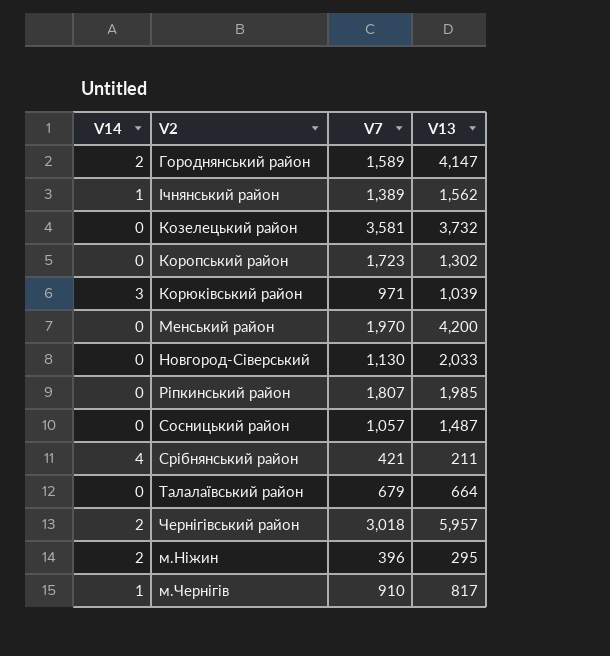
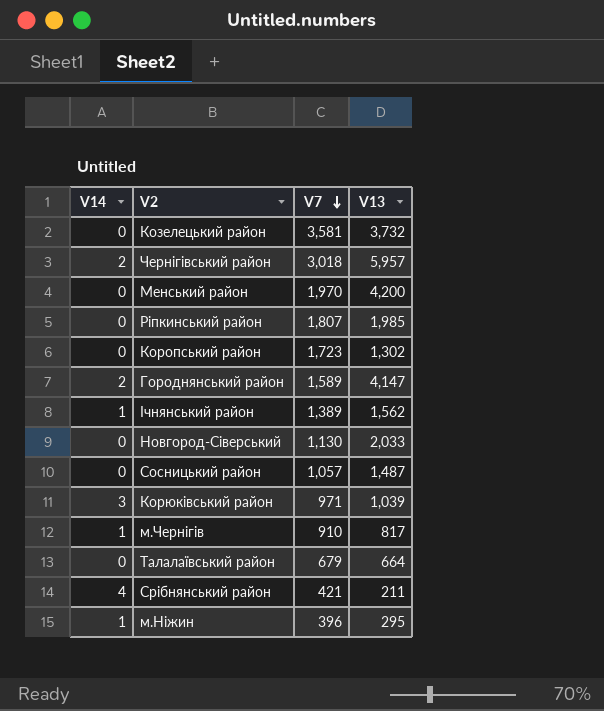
row order: none -> V7 descending
м.Ніжин | V14: 2 -> 1

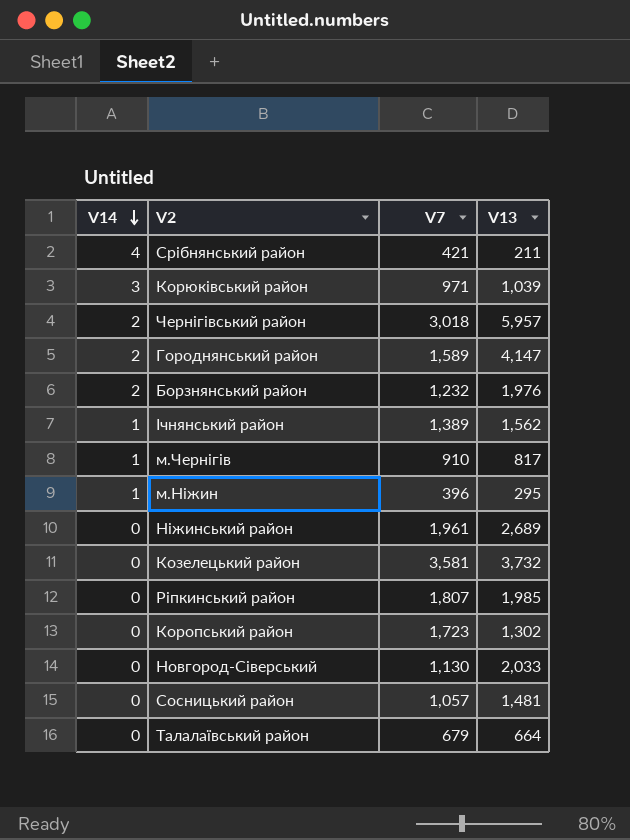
row order: V7 descending -> V14 descending
row Менський район: 0 | 1,970 | 4,200 -> none
row Борзнянський район: none -> 2 | 1,232 | 1,976
row Ніжинський район: none -> 0 | 1,961 | 2,689
Сосницький район | V13: 1,487 -> 1,481

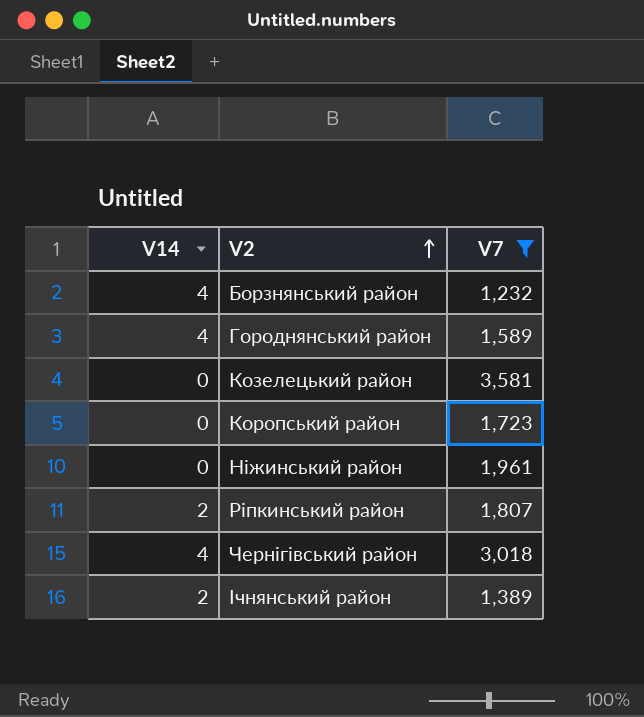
filter: none -> V7 >= 1,232
row order: V14 descending -> V2 ascending
column V13 | position: 4 -> none
Борзнянський район | V14: 2 -> 4
Городнянський район | V14: 2 -> 4
Ріпкинський район | V14: 0 -> 2
Чернігівський район | V14: 2 -> 4
Ічнянський район | V14: 1 -> 2

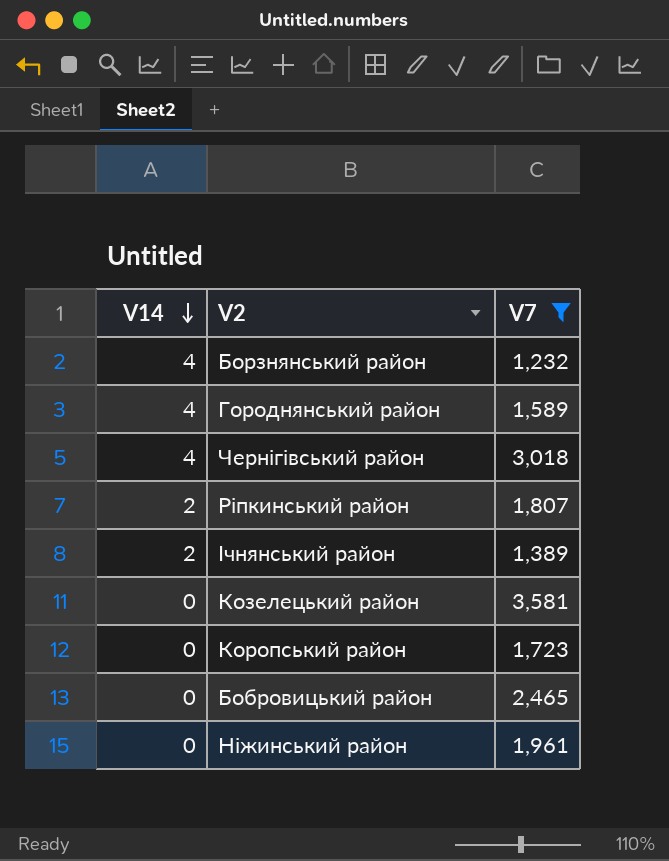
row order: V2 ascending -> V14 descending
row Бобровицький район: none -> 0 | 2,465

